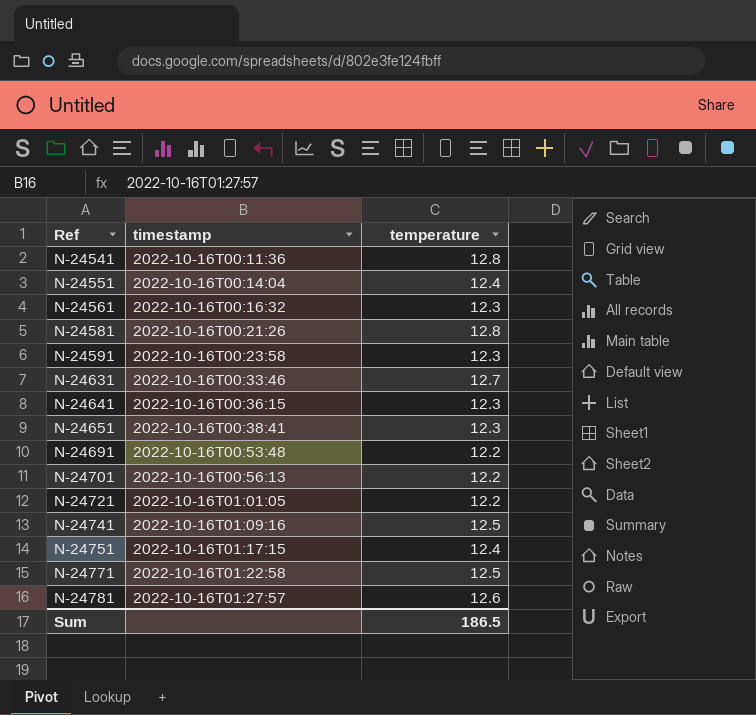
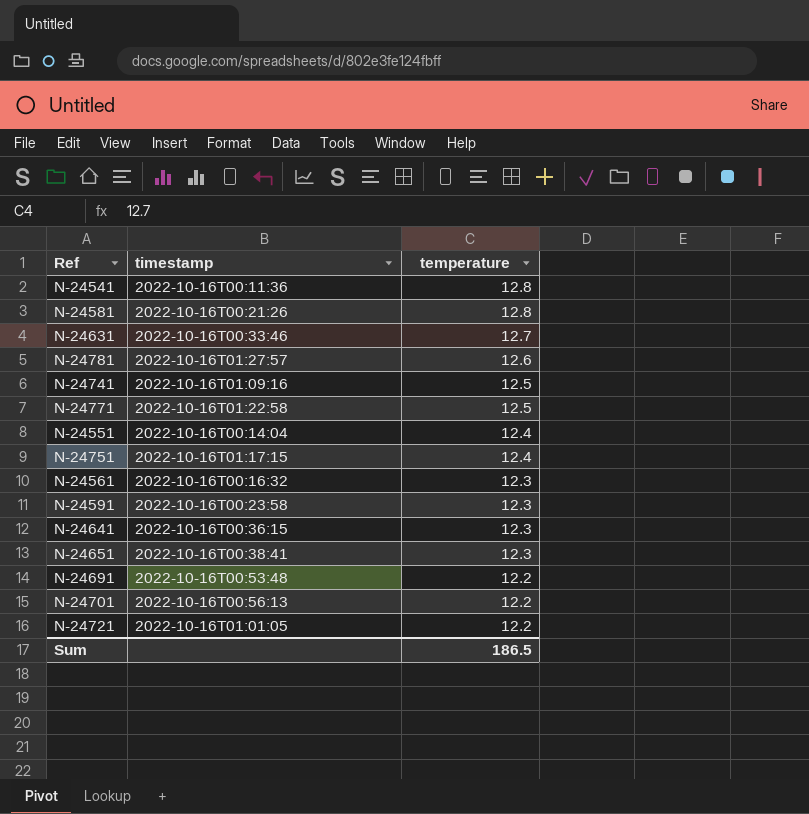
row order: Ref ascending -> temperature descending

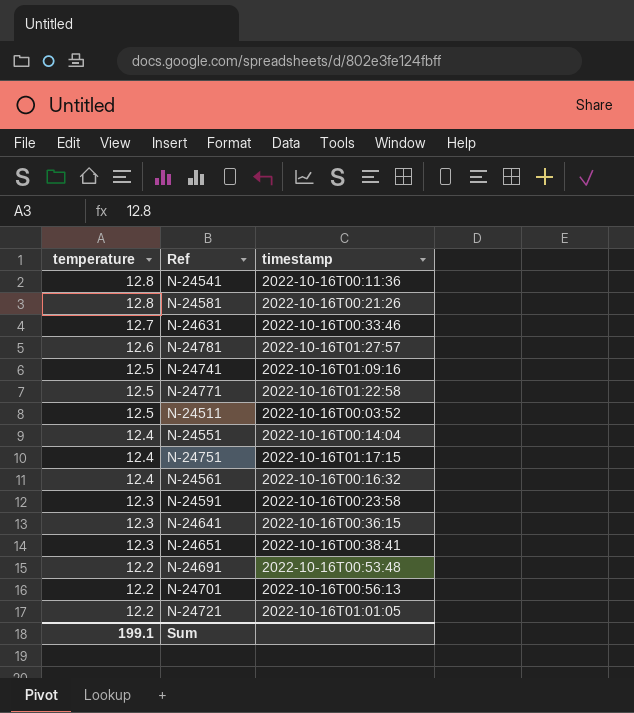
column temperature | position: 3 -> 1
row N-24511: none -> 12.5 | 2022-10-16T00:03:52
N-24561 | temperature: 12.3 -> 12.4
Sum | temperature: 186.5 -> 199.1

